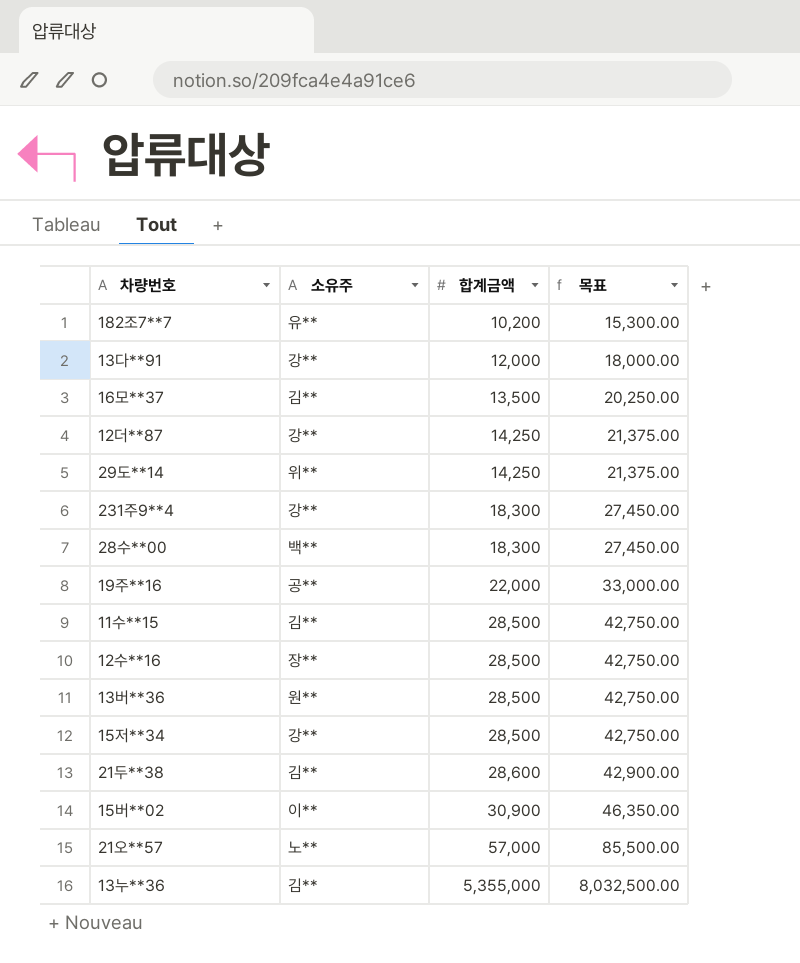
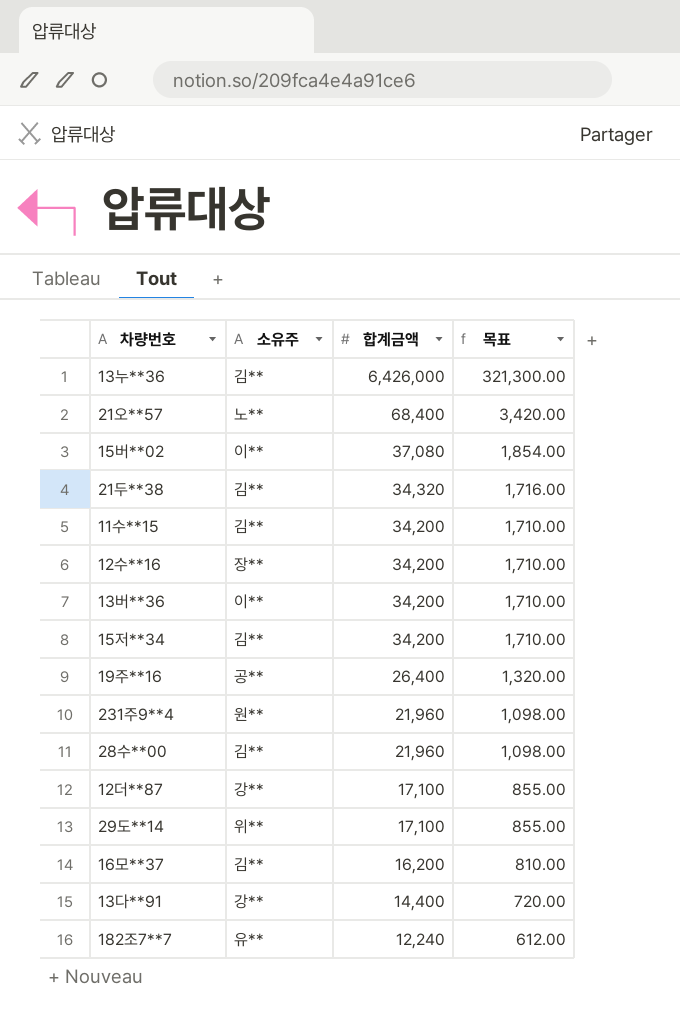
row order: 합계금액 ascending -> 합계금액 descending
column 목표 | formula: [합계금액] * 1.5 -> [합계금액] * 0.05
13누**36 | 합계금액: 5,355,000 -> 6,426,000
21오**57 | 합계금액: 57,000 -> 68,400
15버**02 | 합계금액: 30,900 -> 37,080
21두**38 | 합계금액: 28,600 -> 34,320
11수**15 | 합계금액: 28,500 -> 34,200
12수**16 | 합계금액: 28,500 -> 34,200
13버**36 | 소유주: 원** -> 이**
13버**36 | 합계금액: 28,500 -> 34,200
15저**34 | 소유주: 강** -> 김**
15저**34 | 합계금액: 28,500 -> 34,200
19주**16 | 합계금액: 22,000 -> 26,400
231주9**4 | 소유주: 강** -> 원**
231주9**4 | 합계금액: 18,300 -> 21,960
28수**00 | 소유주: 백** -> 김**
28수**00 | 합계금액: 18,300 -> 21,960
12더**87 | 합계금액: 14,250 -> 17,100
29도**14 | 합계금액: 14,250 -> 17,100
16모**37 | 합계금액: 13,500 -> 16,200
13다**91 | 합계금액: 12,000 -> 14,400
182조7**7 | 합계금액: 10,200 -> 12,240

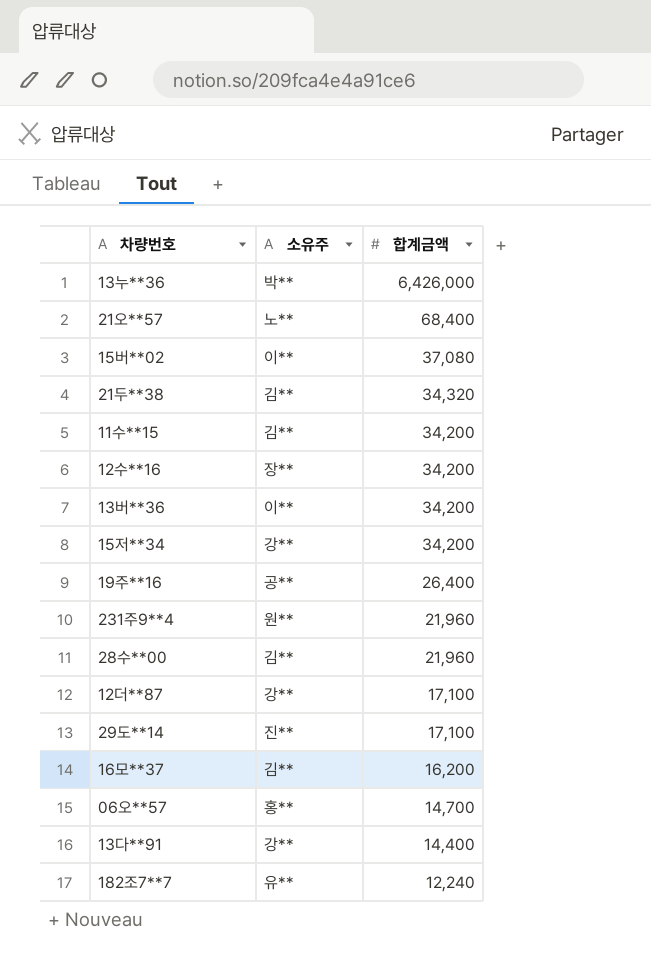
column 목표 | formula: [합계금액] * 0.05 -> none
13누**36 | 소유주: 김** -> 박**
15저**34 | 소유주: 김** -> 강**
29도**14 | 소유주: 위** -> 진**
row 06오**57: none -> 홍** | 14,700

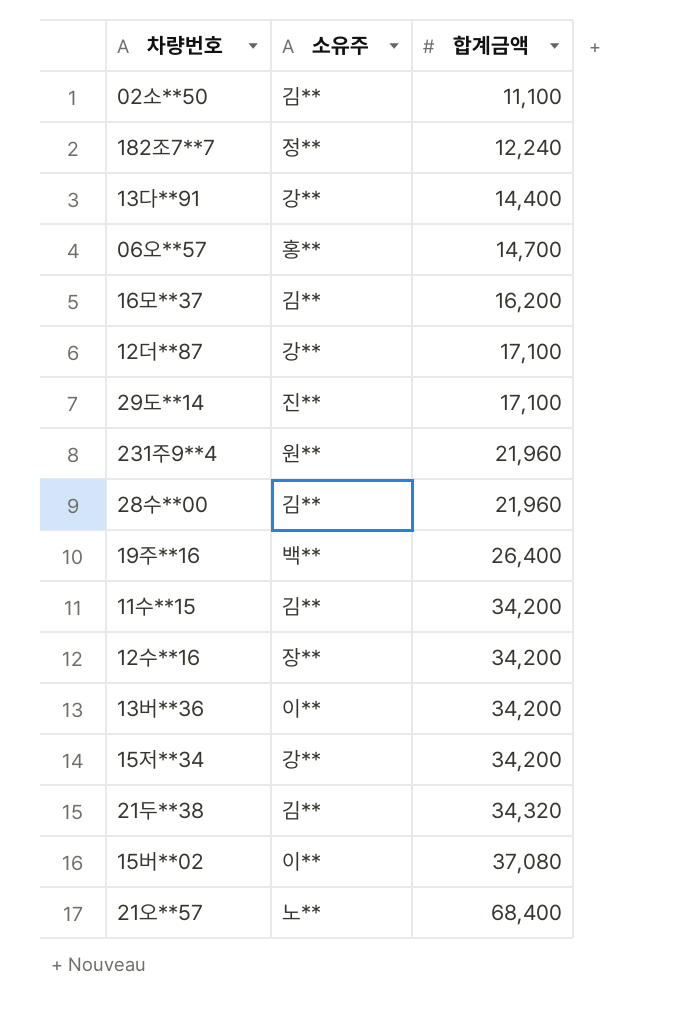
row order: 합계금액 descending -> 합계금액 ascending
row 13누**36: 박** | 6,426,000 -> none
row 02소**50: none -> 김** | 11,100
182조7**7 | 소유주: 유** -> 정**
19주**16 | 소유주: 공** -> 백**

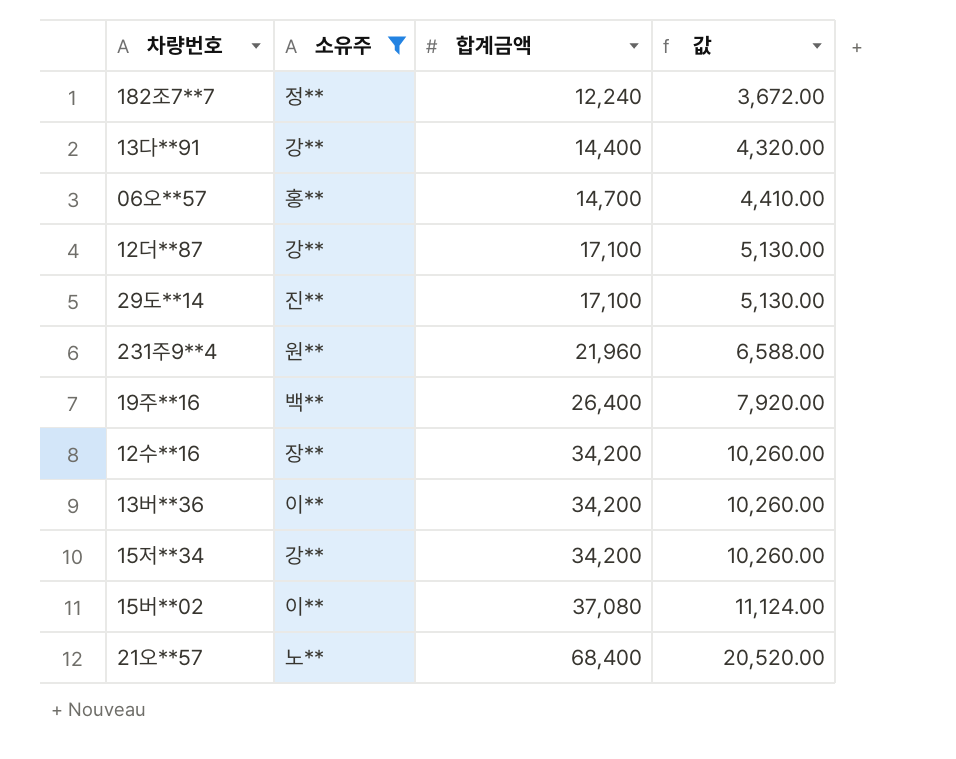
filter: none -> 소유주 != 김**
column 값 | formula: none -> [합계금액] * 0.3

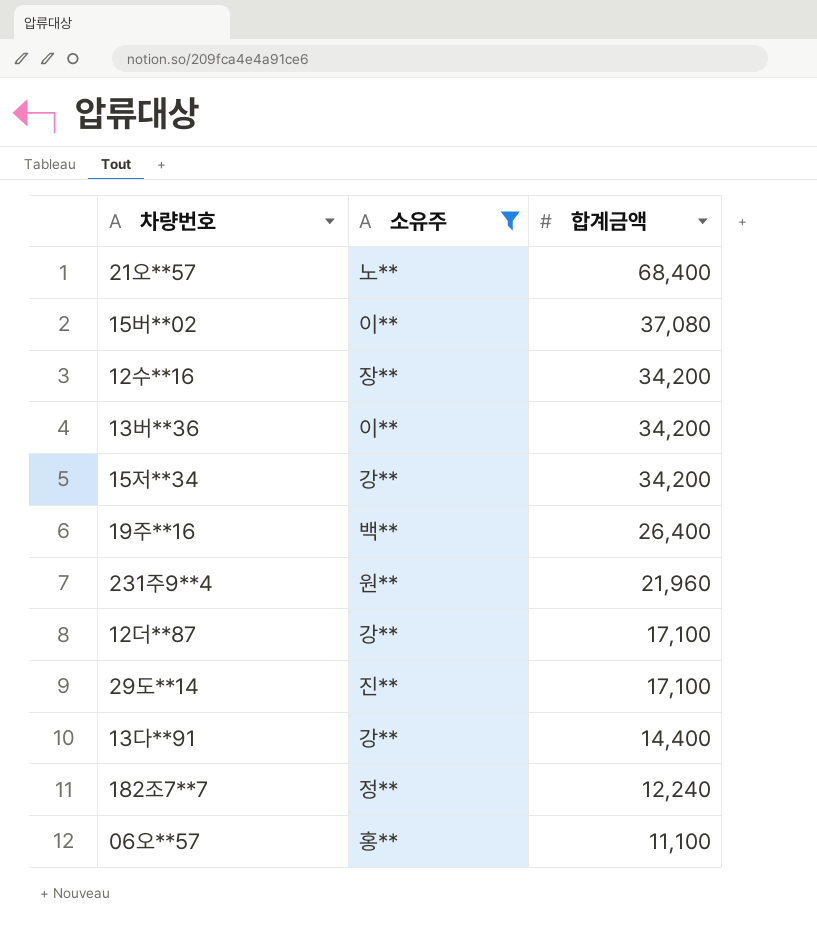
row order: 합계금액 ascending -> 합계금액 descending
column 값 | formula: [합계금액] * 0.3 -> none
06오**57 | 합계금액: 14,700 -> 11,100

